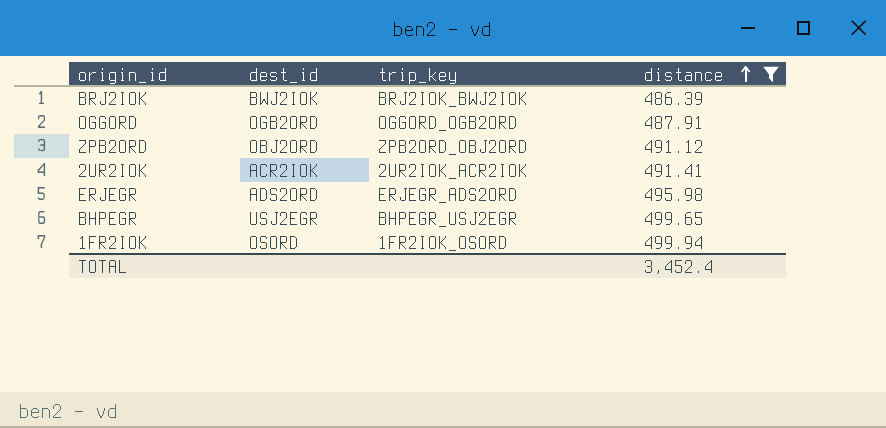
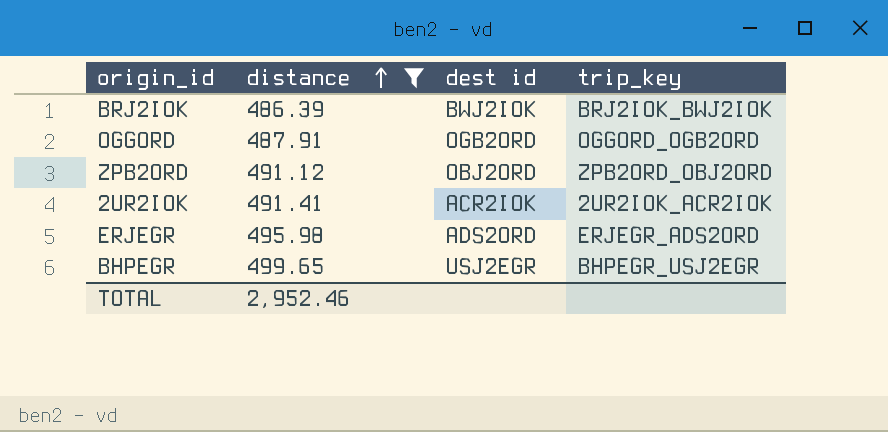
column distance | position: 4 -> 2
column name: dest_id -> dest id
row 1FR2IOK: OSORD | 1FR2IOK_OSORD | 499.94 -> none
TOTAL | distance: 3,452.4 -> 2,952.46

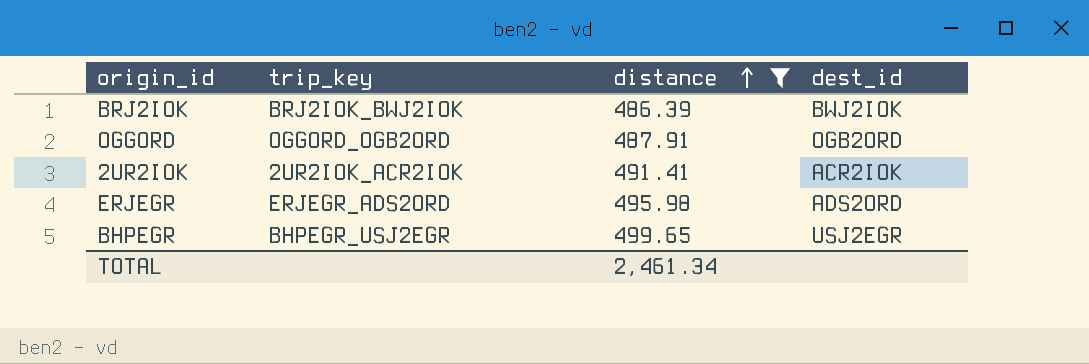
column trip_key | position: 4 -> 2
column name: dest id -> dest_id
row ZPB2ORD: 491.12 | OBJ2ORD | ZPB2ORD_OBJ2ORD -> none
TOTAL | distance: 2,952.46 -> 2,461.34

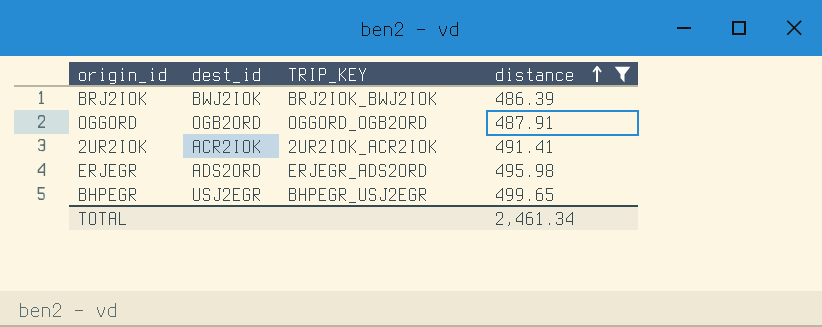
column dest_id | position: 4 -> 2
column name: trip_key -> TRIP_KEY

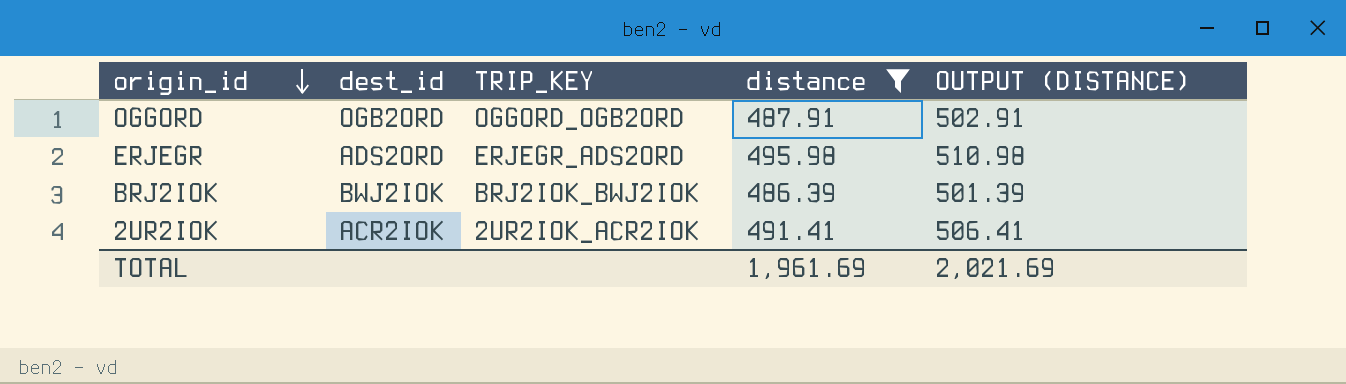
row order: distance ascending -> origin_id descending
column OUTPUT (DISTANCE) | formula: none -> [distance] + 15
row BHPEGR: USJ2EGR | BHPEGR_USJ2EGR | 499.65 -> none
TOTAL | distance: 2,461.34 -> 1,961.69

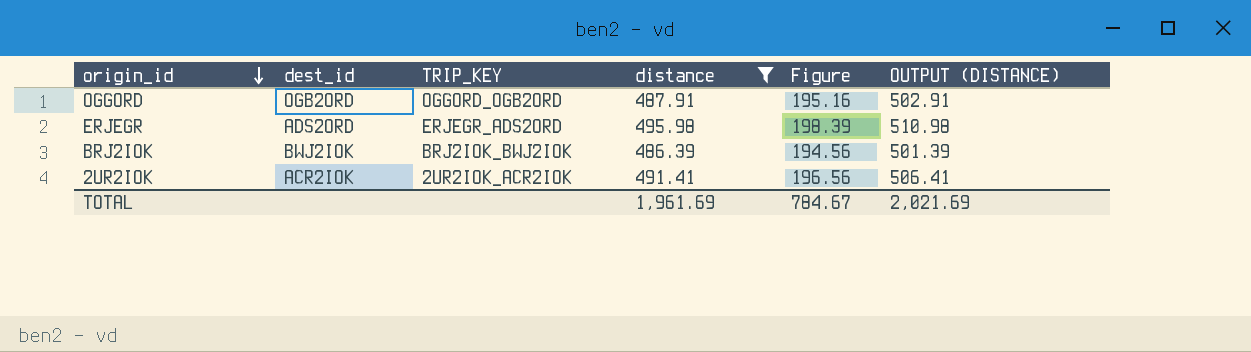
column Figure | formula: none -> [distance] * 0.4

